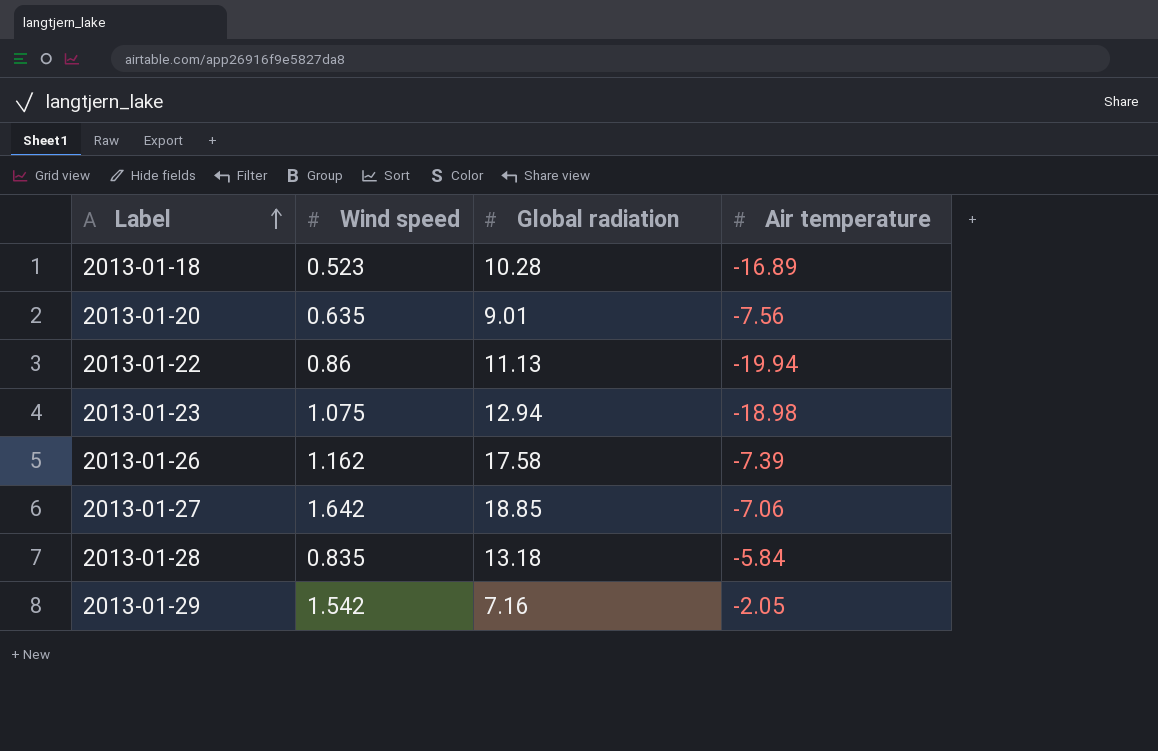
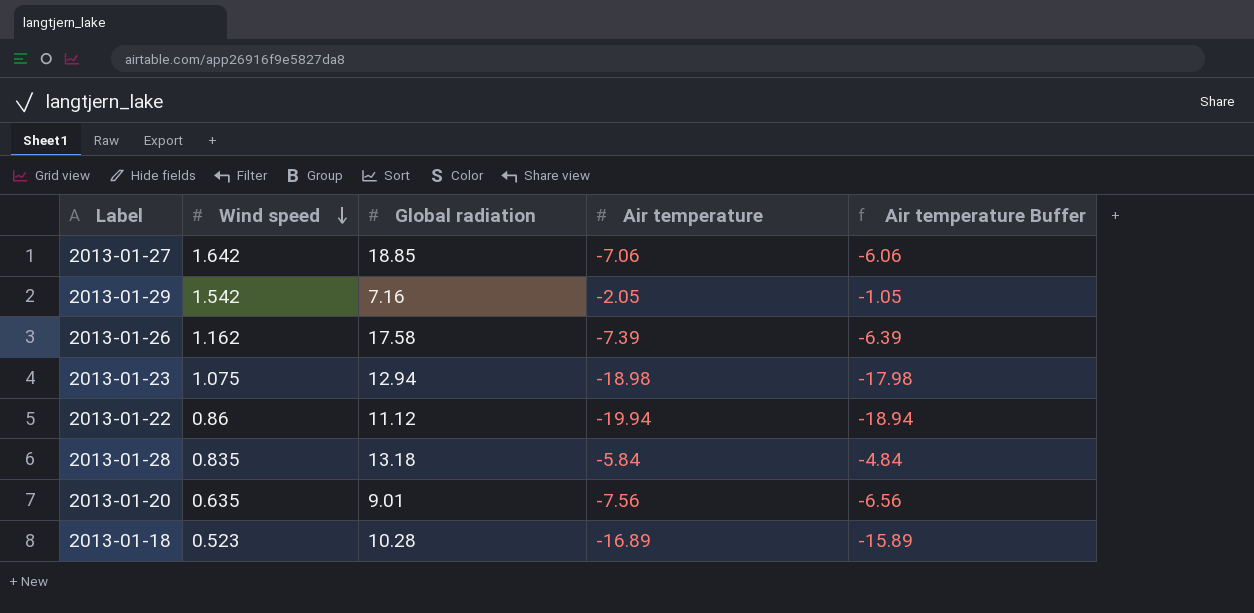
row order: Label ascending -> Wind speed descending
column Air temperature Buffer | formula: none -> [Air temperature] + 1
2013-01-22 | Global radiation: 11.13 -> 11.12

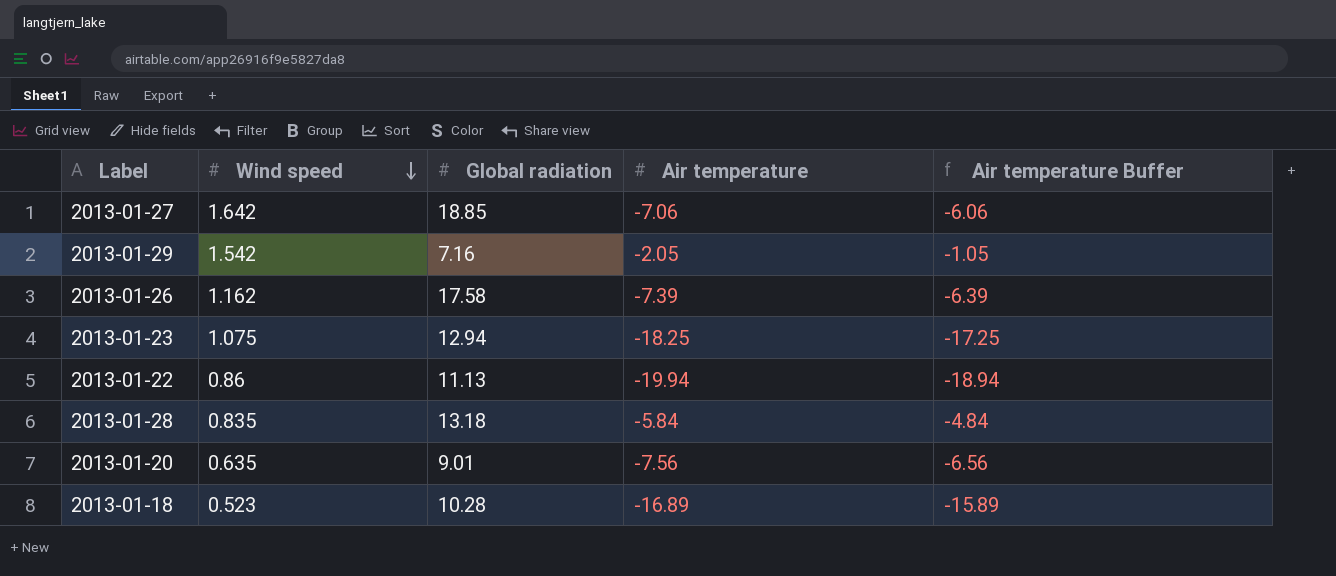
2013-01-23 | Air temperature: -18.98 -> -18.25
2013-01-23 | Air temperature Buffer: -17.98 -> -17.25
2013-01-22 | Global radiation: 11.12 -> 11.13

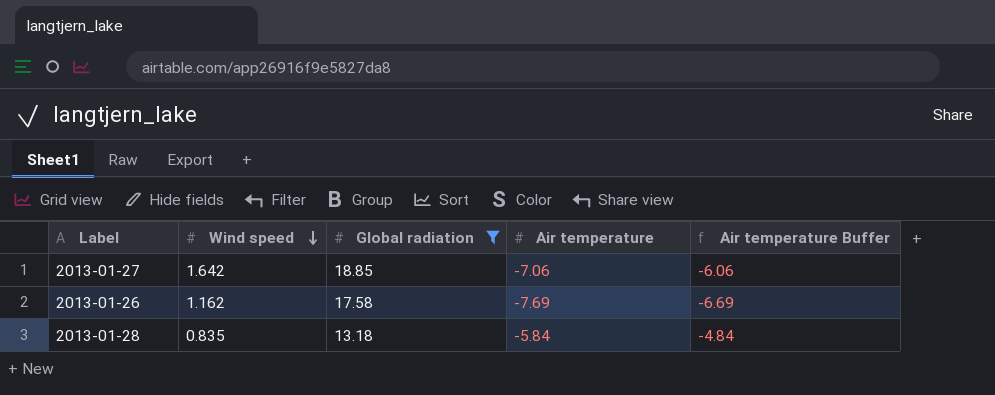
filter: none -> Global radiation >= 13.18
2013-01-26 | Air temperature: -7.39 -> -7.69
2013-01-26 | Air temperature Buffer: -6.39 -> -6.69

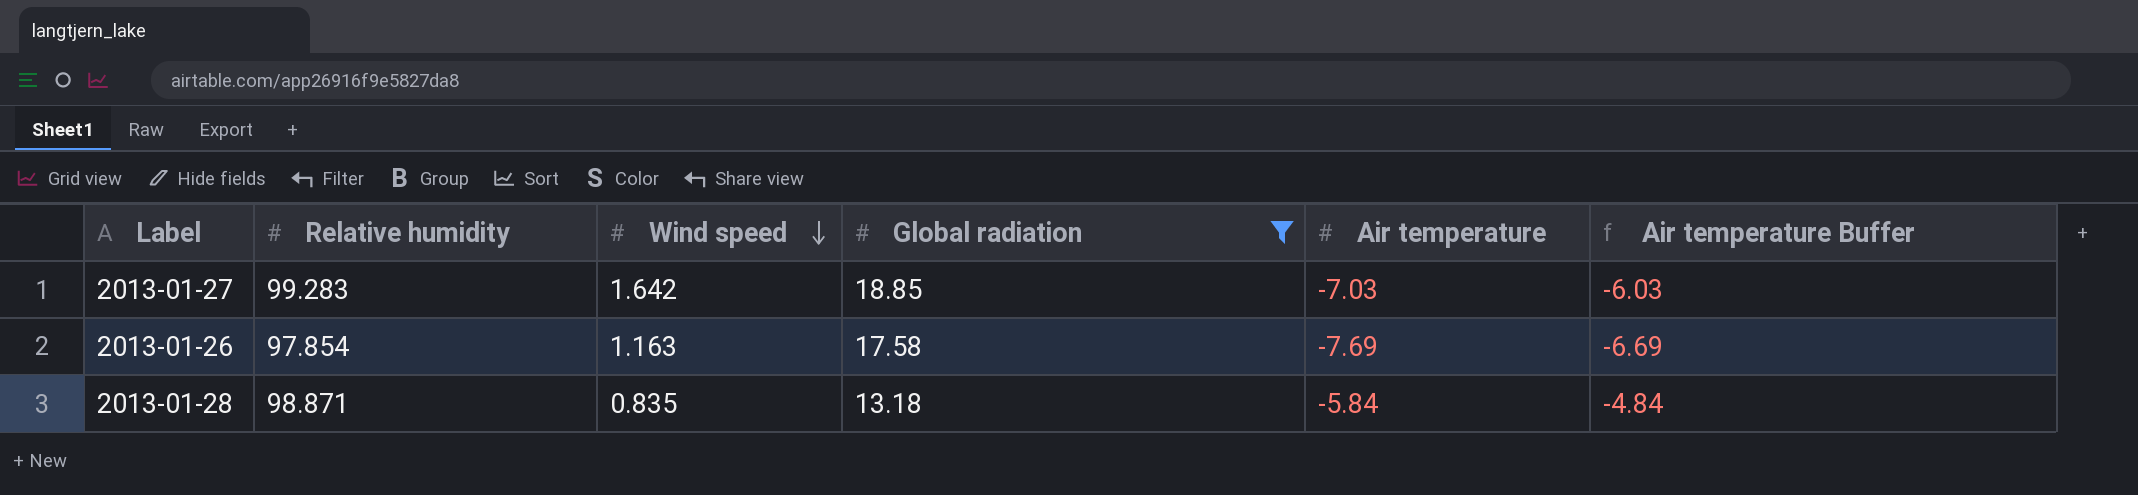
column Relative humidity | position: none -> 2
2013-01-27 | Air temperature: -7.06 -> -7.03
2013-01-27 | Air temperature Buffer: -6.06 -> -6.03
2013-01-26 | Wind speed: 1.162 -> 1.163

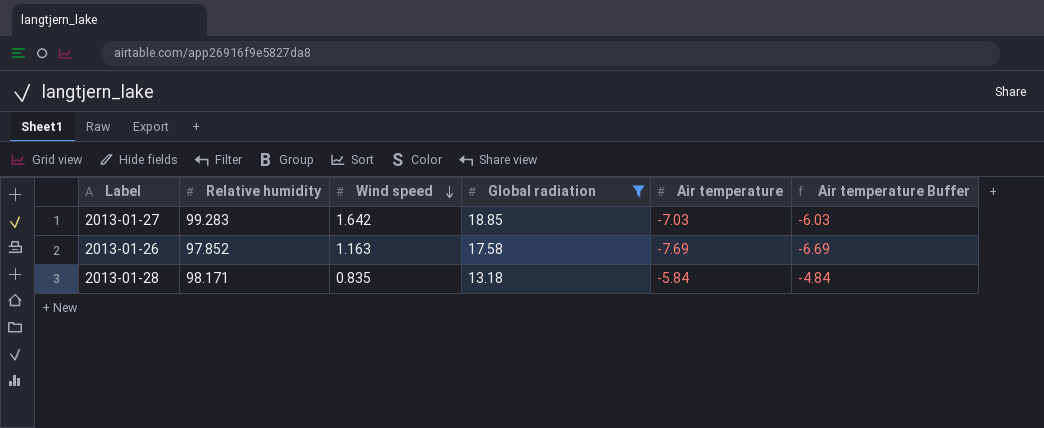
2013-01-26 | Relative humidity: 97.854 -> 97.852
2013-01-28 | Relative humidity: 98.871 -> 98.171

